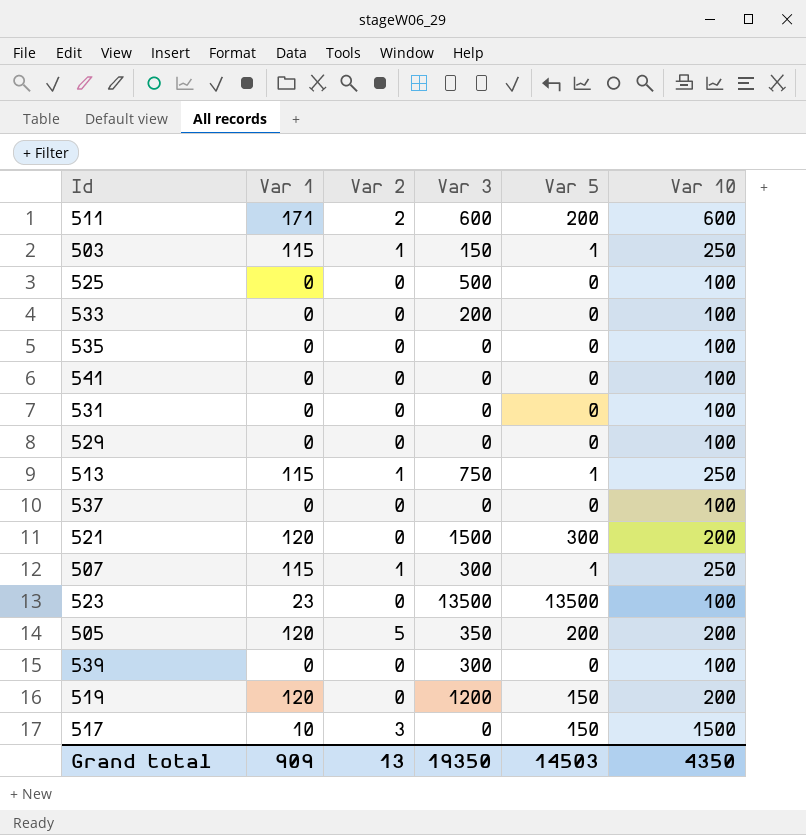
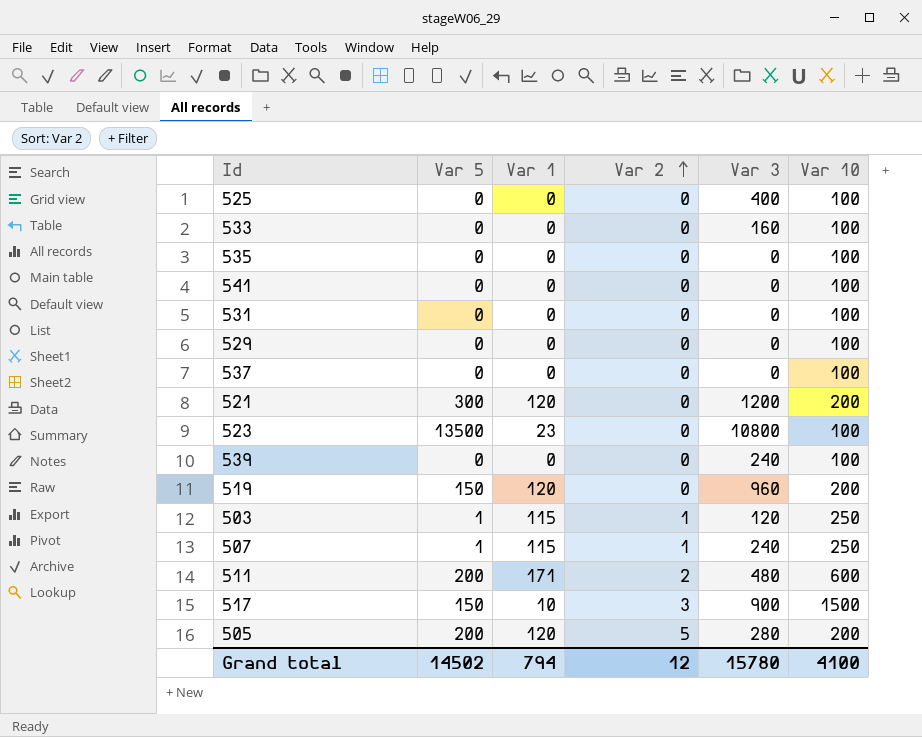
row order: none -> Var 2 ascending
column Var 5 | position: 5 -> 2
row 513: 115 | 1 | 750 | 1 | 250 -> none
525 | Var 3: 500 -> 400
533 | Var 3: 200 -> 160
521 | Var 3: 1500 -> 1200
523 | Var 3: 13500 -> 10800
539 | Var 3: 300 -> 240
519 | Var 3: 1200 -> 960
503 | Var 3: 150 -> 120
507 | Var 3: 300 -> 240
511 | Var 3: 600 -> 480
517 | Var 3: 0 -> 900
505 | Var 3: 350 -> 280
Grand total | Var 5: 14503 -> 14502
Grand total | Var 1: 909 -> 794
Grand total | Var 2: 13 -> 12
Grand total | Var 3: 19350 -> 15780
Grand total | Var 10: 4350 -> 4100

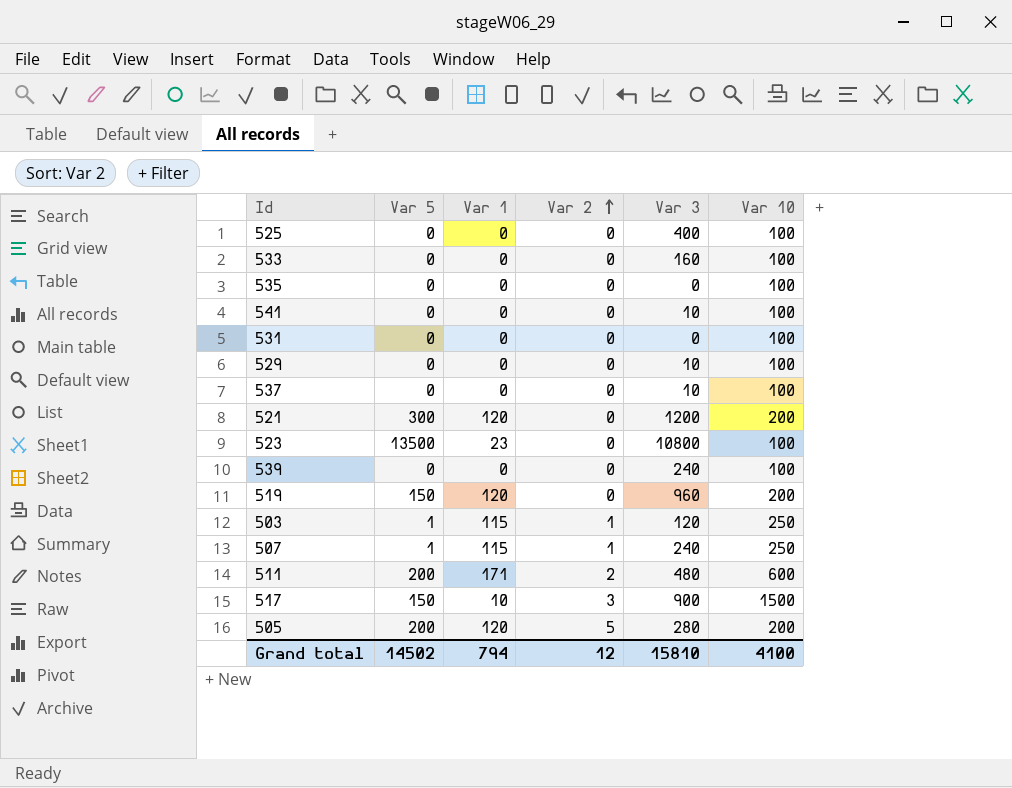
541 | Var 3: 0 -> 10
529 | Var 3: 0 -> 10
537 | Var 3: 0 -> 10
Grand total | Var 3: 15780 -> 15810

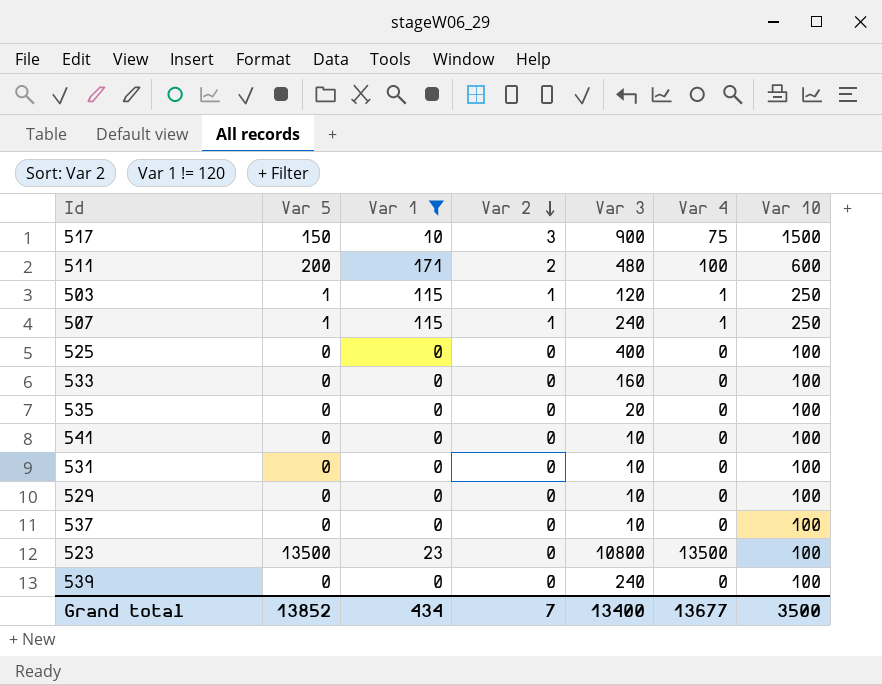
filter: none -> Var 1 != 120
row order: Var 2 ascending -> Var 2 descending
column Var 4 | position: none -> 6
535 | Var 3: 0 -> 20
531 | Var 3: 0 -> 10
Grand total | Var 5: 14502 -> 13852
Grand total | Var 1: 794 -> 434
Grand total | Var 2: 12 -> 7
Grand total | Var 3: 15810 -> 13400
Grand total | Var 10: 4100 -> 3500

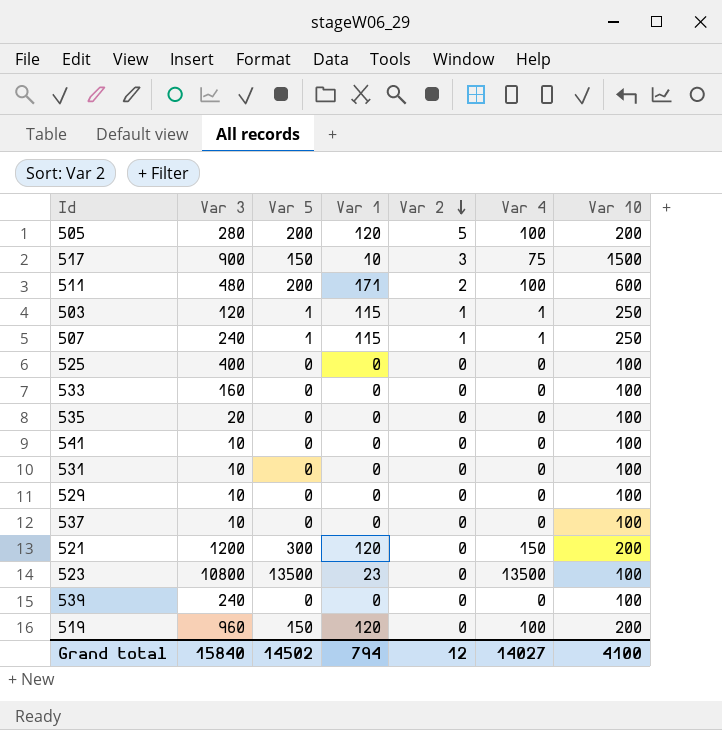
filter: Var 1 != 120 -> none
column Var 3 | position: 5 -> 2
Grand total | Var 3: 13400 -> 15840
Grand total | Var 5: 13852 -> 14502
Grand total | Var 1: 434 -> 794
Grand total | Var 2: 7 -> 12
Grand total | Var 4: 13677 -> 14027
Grand total | Var 10: 3500 -> 4100

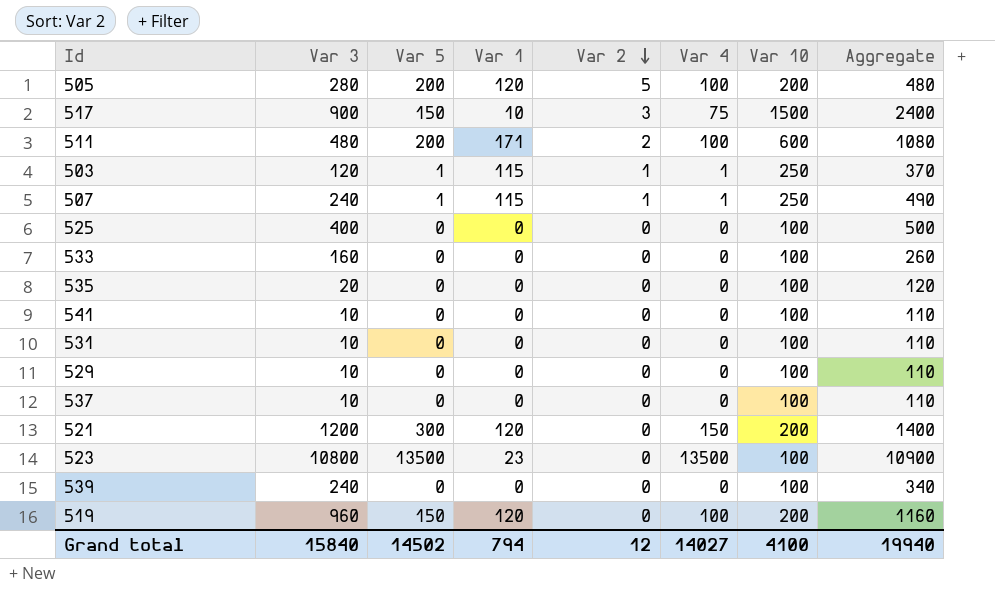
column Aggregate | formula: none -> [Var 3] + [Var 10]

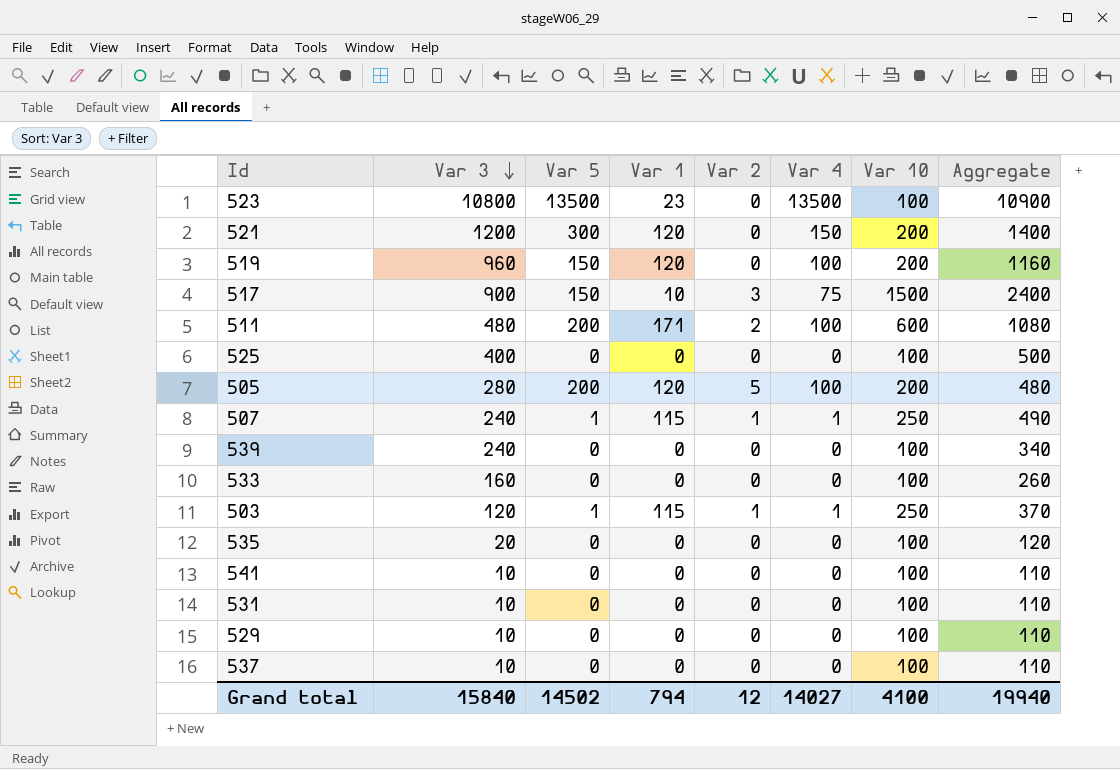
row order: Var 2 descending -> Var 3 descending

